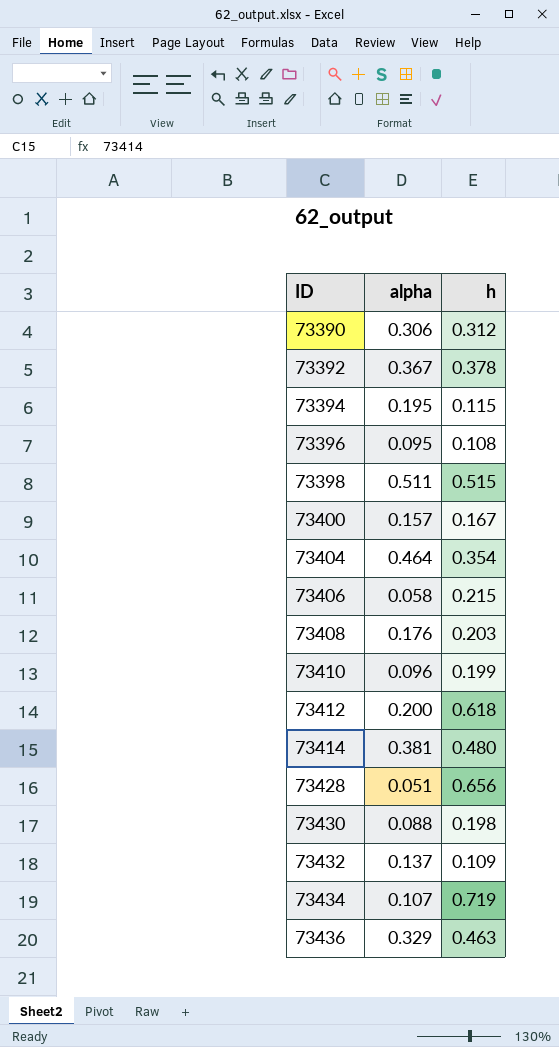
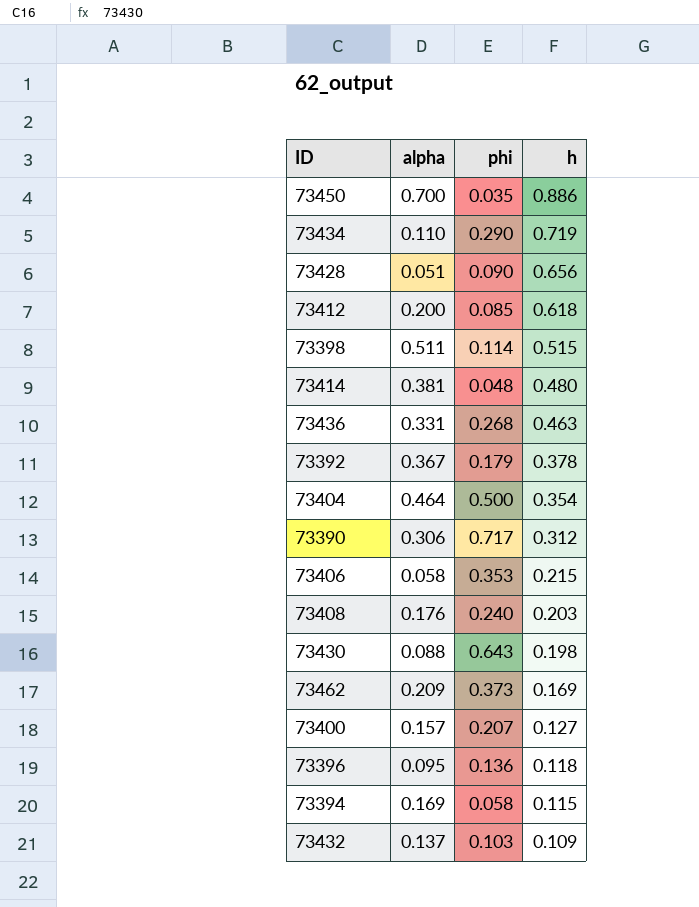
row order: ID ascending -> h descending
column phi | position: none -> 3
row 73410: 0.096 | 0.199 -> none
row 73450: none -> 0.700 | 0.035 | 0.886
73434 | alpha: 0.107 -> 0.110
73436 | alpha: 0.329 -> 0.331
row 73462: none -> 0.209 | 0.373 | 0.169
73400 | h: 0.167 -> 0.127
73396 | h: 0.108 -> 0.118
73394 | alpha: 0.195 -> 0.169

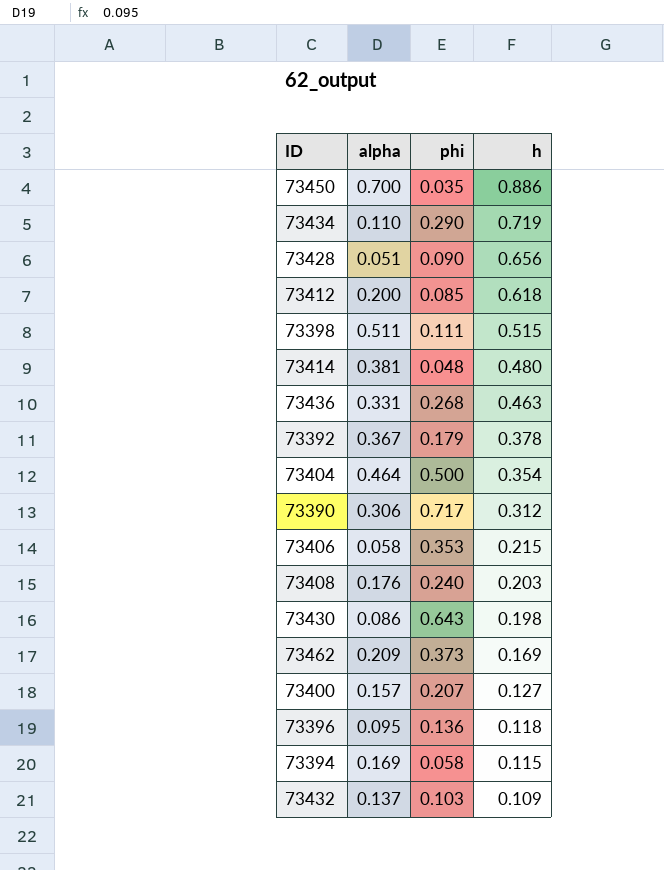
73398 | phi: 0.114 -> 0.111
73430 | alpha: 0.088 -> 0.086

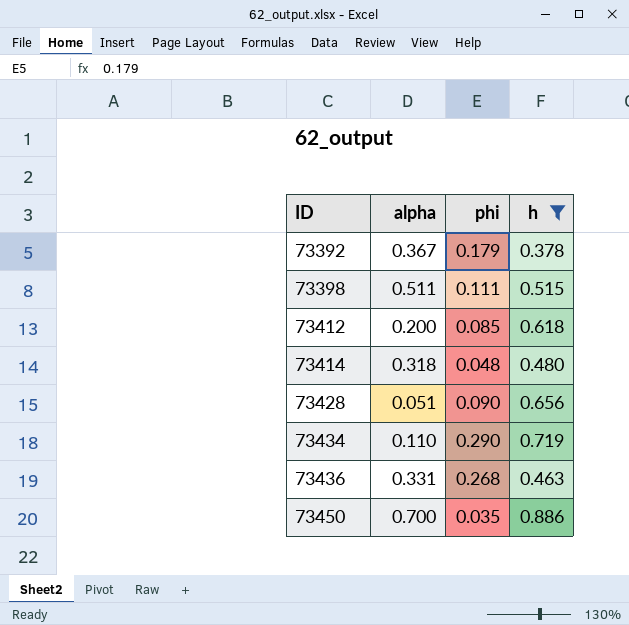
filter: none -> h >= 0.378
row order: h descending -> ID ascending
73414 | alpha: 0.381 -> 0.318

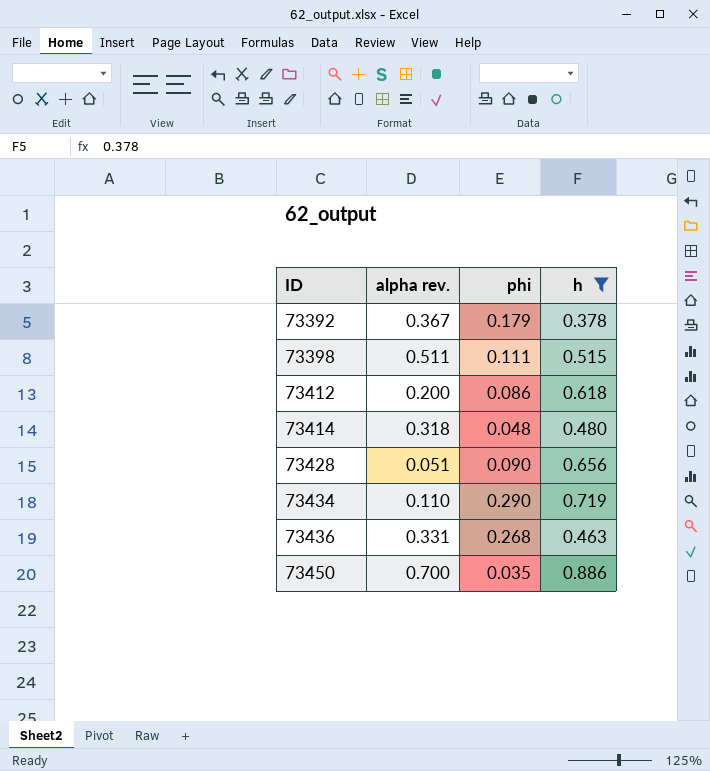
column name: alpha -> alpha rev.
73412 | phi: 0.085 -> 0.086

